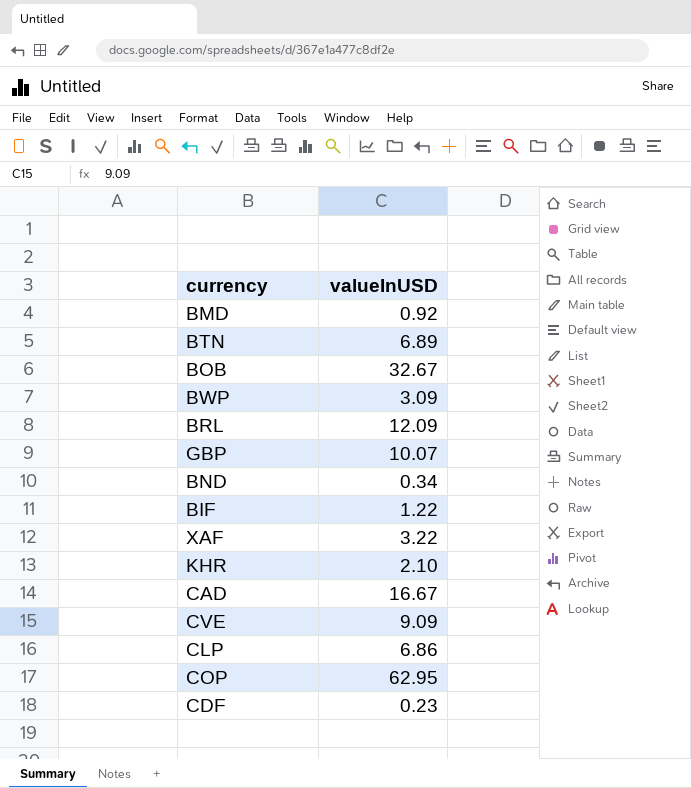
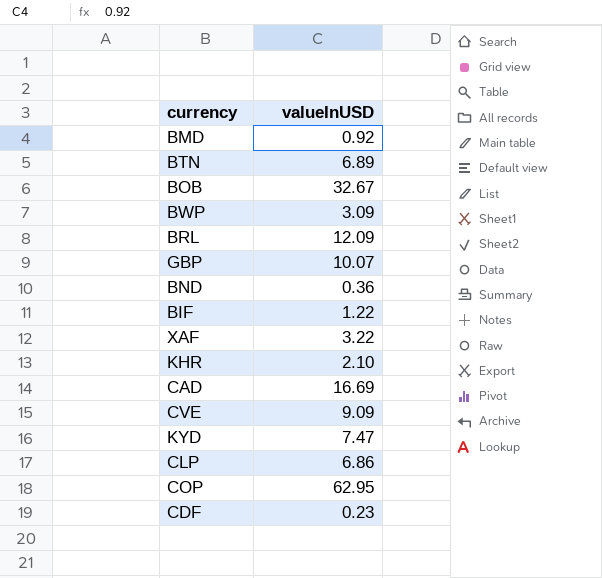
BND | valueInUSD: 0.34 -> 0.36
CAD | valueInUSD: 16.67 -> 16.69
row KYD: none -> 7.47

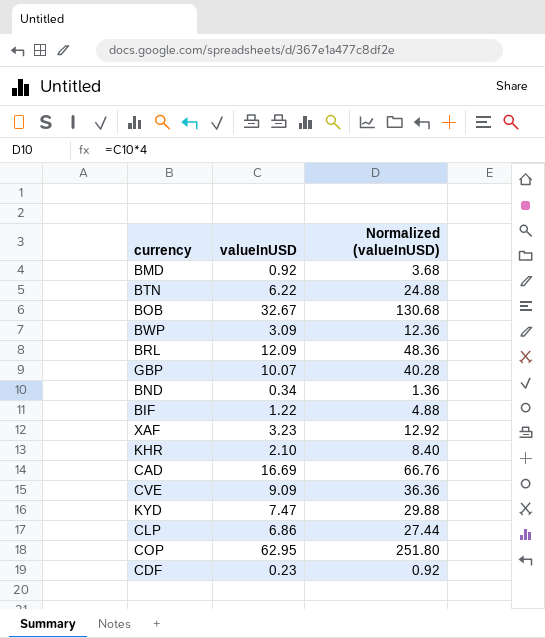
column Normalized (valueInUSD) | formula: none -> [valueInUSD] * 4
BTN | valueInUSD: 6.89 -> 6.22
BND | valueInUSD: 0.36 -> 0.34
XAF | valueInUSD: 3.22 -> 3.23

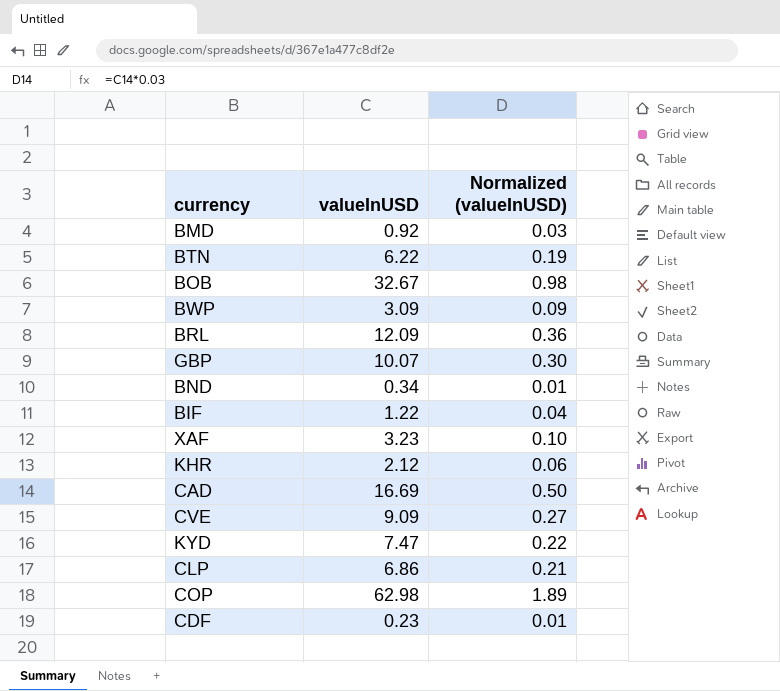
column Normalized (valueInUSD) | formula: [valueInUSD] * 4 -> [valueInUSD] * 0.03
KHR | valueInUSD: 2.10 -> 2.12
COP | valueInUSD: 62.95 -> 62.98

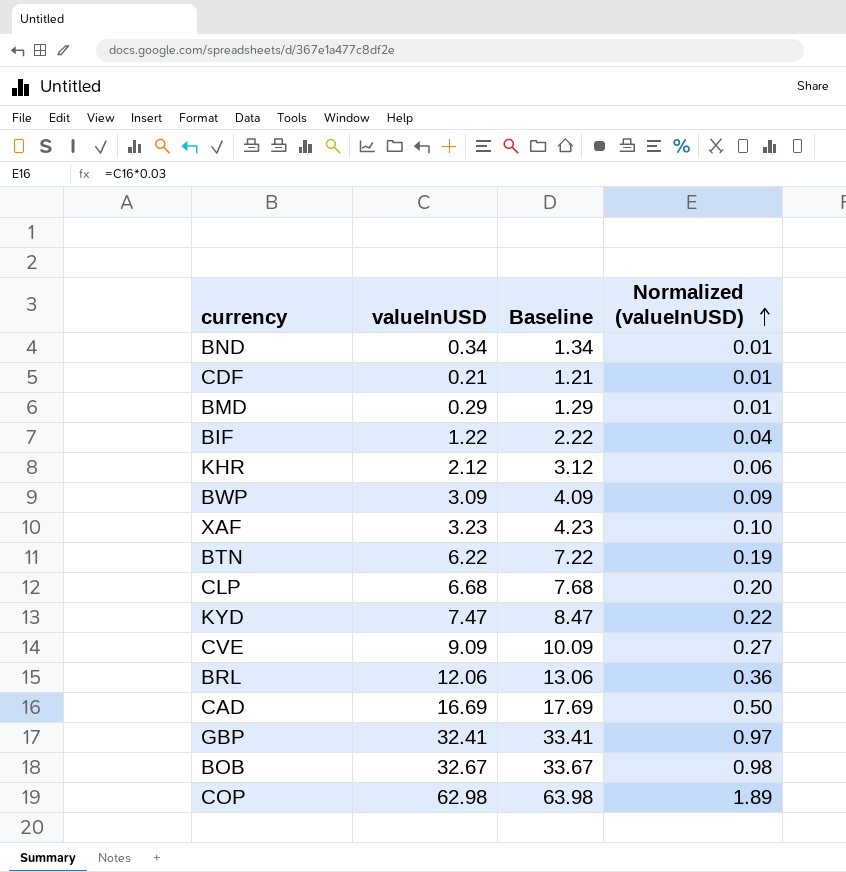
row order: none -> Normalized (valueInUSD) ascending
column Baseline | formula: none -> [valueInUSD] + 1
CDF | valueInUSD: 0.23 -> 0.21
BMD | valueInUSD: 0.92 -> 0.29
BMD | Normalized (valueInUSD): 0.03 -> 0.01
CLP | valueInUSD: 6.86 -> 6.68
CLP | Normalized (valueInUSD): 0.21 -> 0.20
BRL | valueInUSD: 12.09 -> 12.06
GBP | valueInUSD: 10.07 -> 32.41
GBP | Normalized (valueInUSD): 0.30 -> 0.97

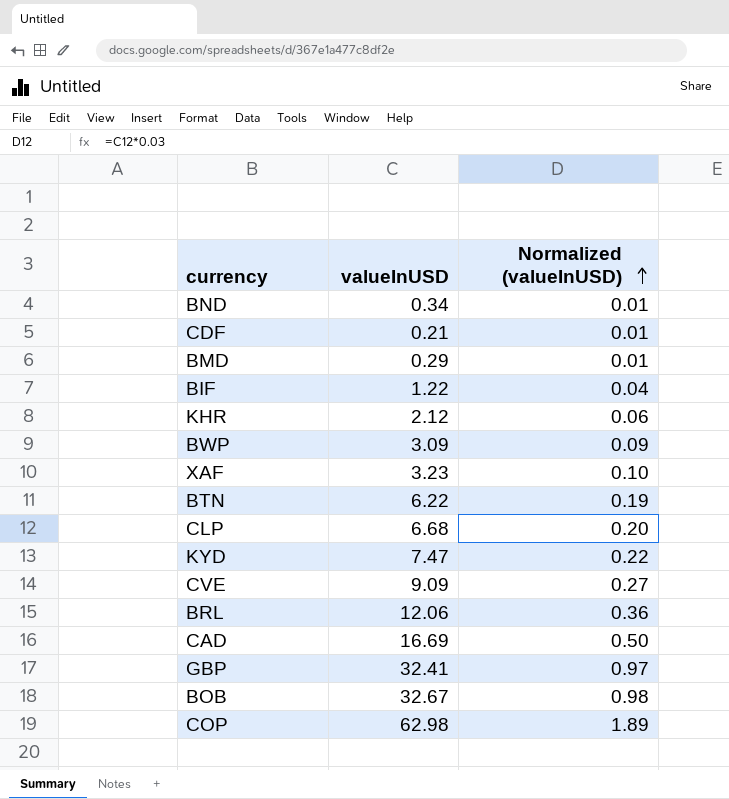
column Baseline | formula: [valueInUSD] + 1 -> none

